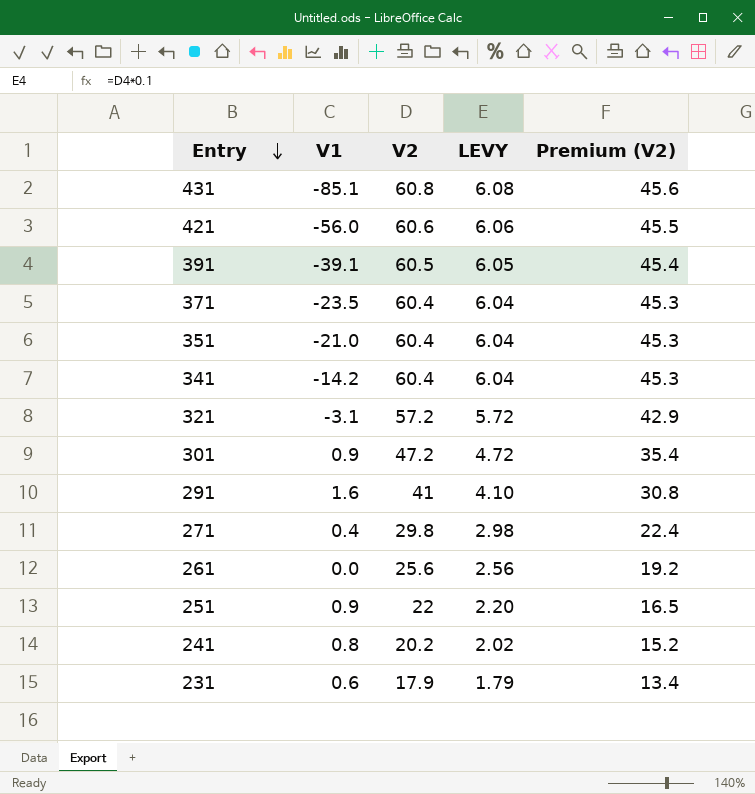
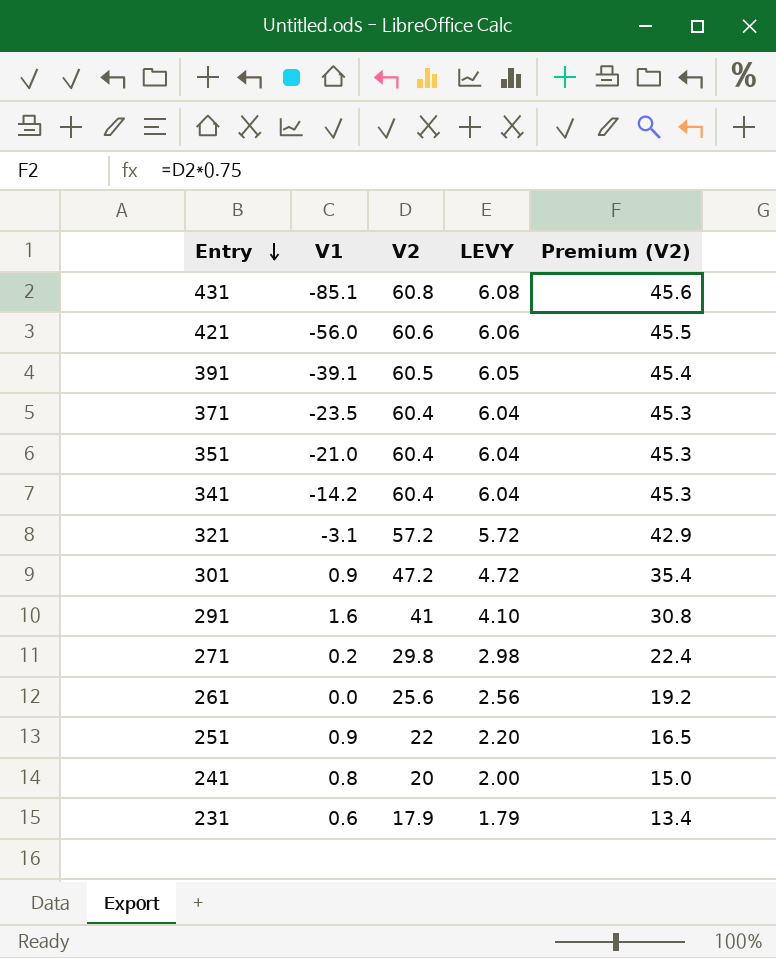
271 | V1: 0.4 -> 0.2
241 | V2: 20.2 -> 20
241 | LEVY: 2.02 -> 2.00
241 | Premium (V2): 15.2 -> 15.0

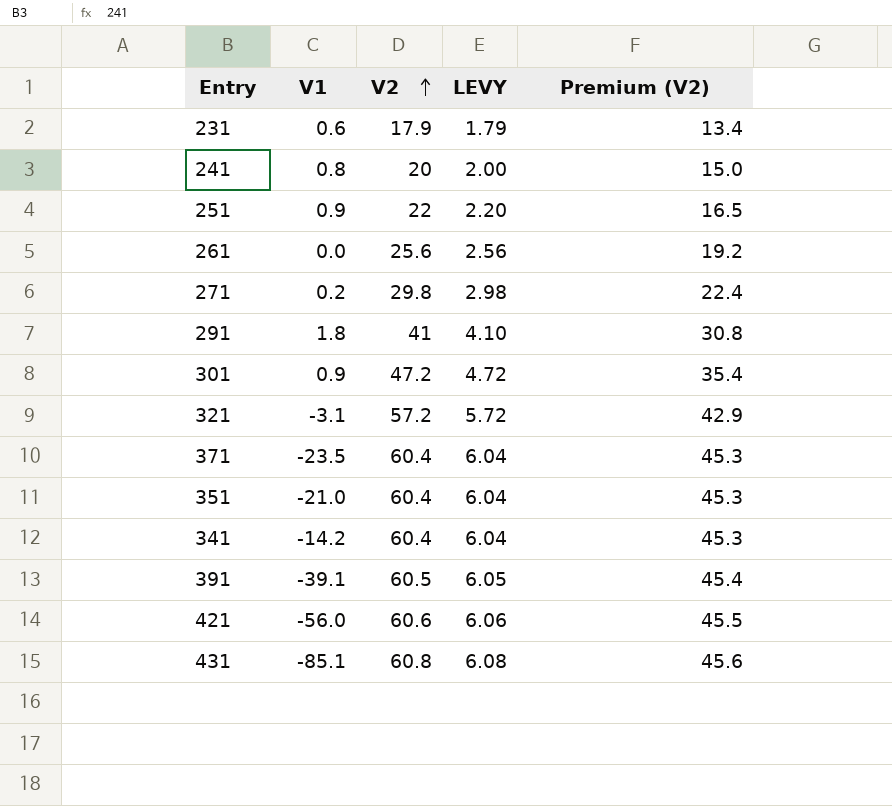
row order: Entry descending -> V2 ascending
291 | V1: 1.6 -> 1.8

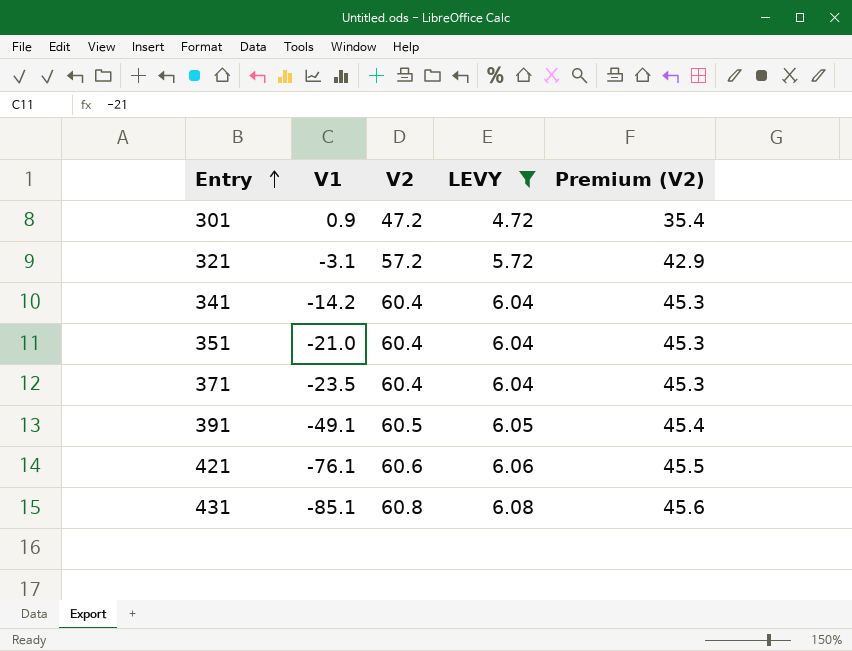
filter: none -> LEVY >= 4.72
row order: V2 ascending -> Entry ascending
391 | V1: -39.1 -> -49.1
421 | V1: -56.0 -> -76.1

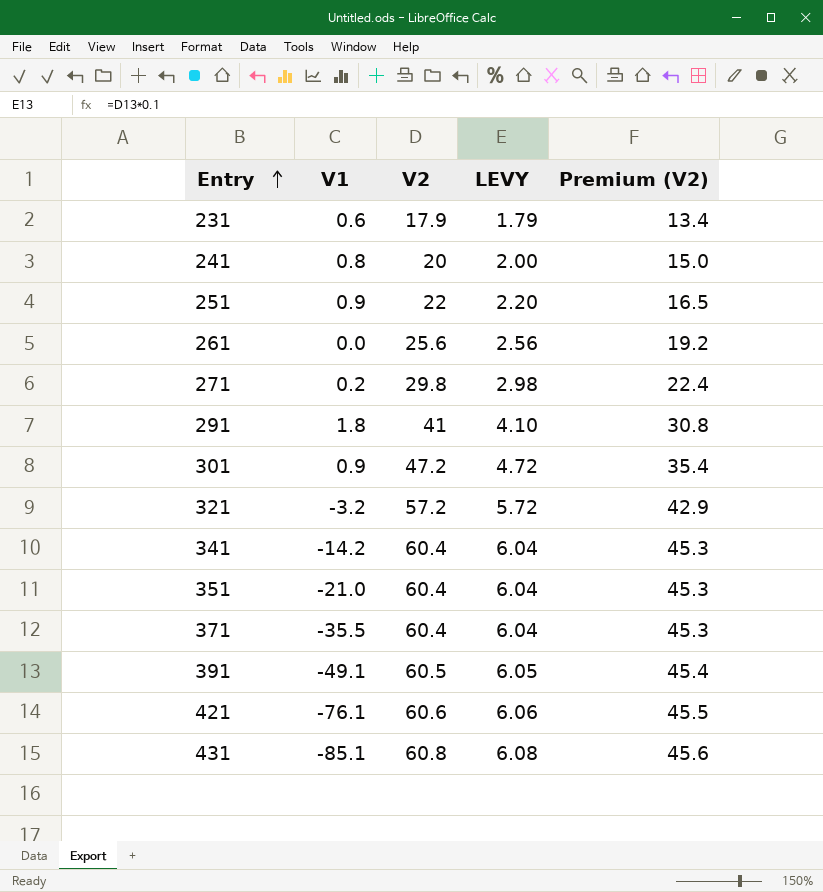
filter: LEVY >= 4.72 -> none
321 | V1: -3.1 -> -3.2
371 | V1: -23.5 -> -35.5

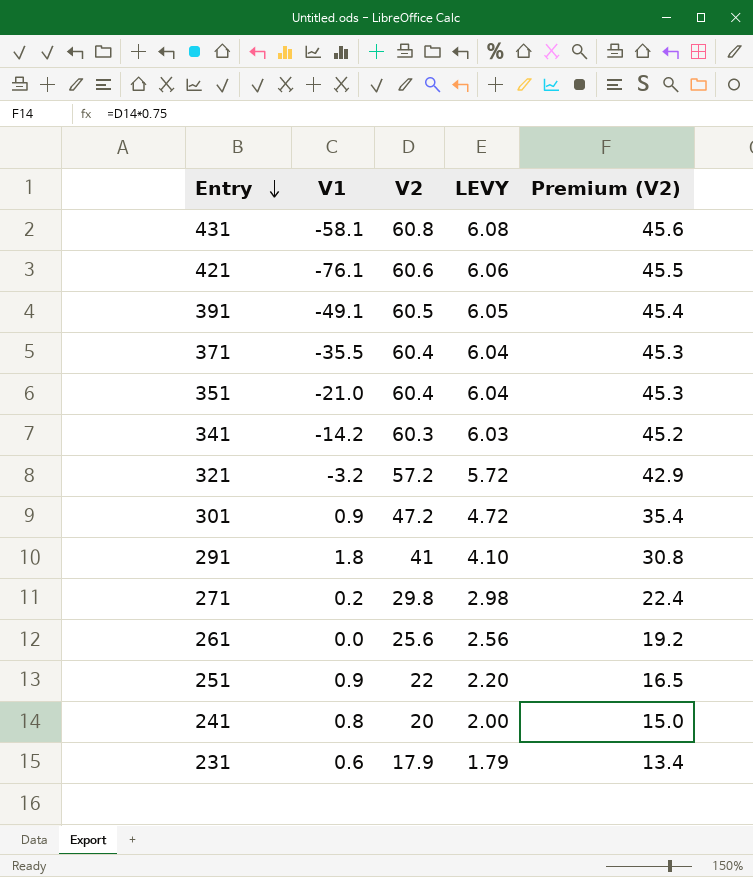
row order: Entry ascending -> Entry descending
431 | V1: -85.1 -> -58.1
341 | V2: 60.4 -> 60.3
341 | LEVY: 6.04 -> 6.03
341 | Premium (V2): 45.3 -> 45.2

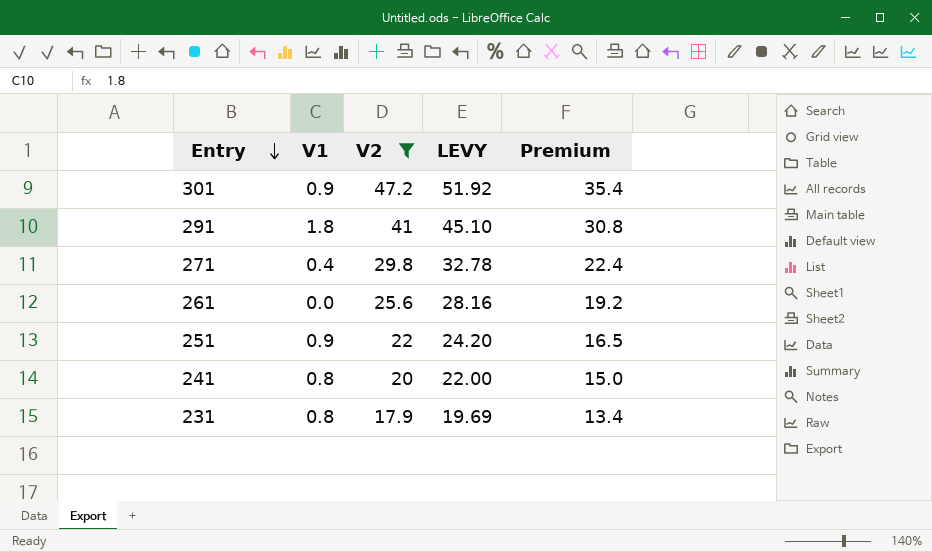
filter: none -> V2 <= 47.2
column LEVY | formula: [V2] * 0.1 -> [V2] * 1.1
column name: Premium (V2) -> Premium
271 | V1: 0.2 -> 0.4
231 | V1: 0.6 -> 0.8

